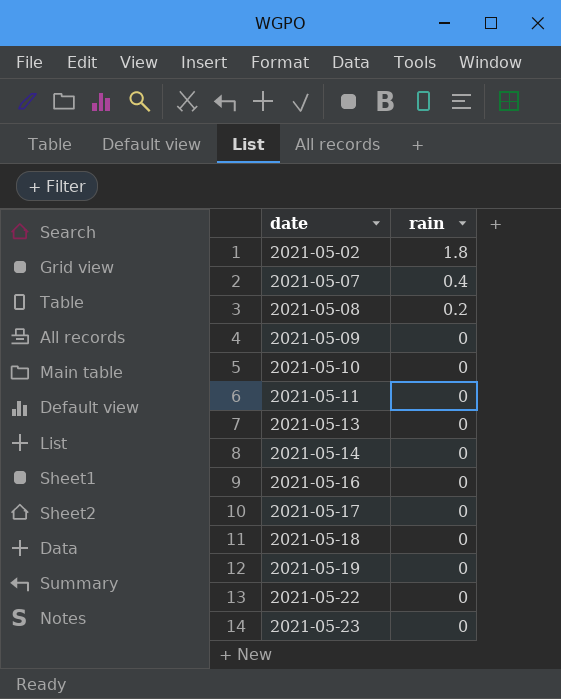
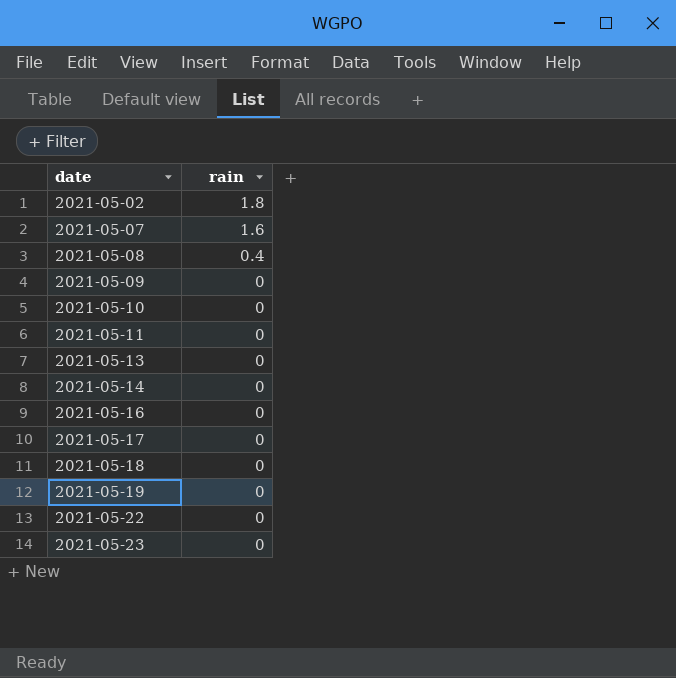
2021-05-07 | rain: 0.4 -> 1.6
2021-05-08 | rain: 0.2 -> 0.4

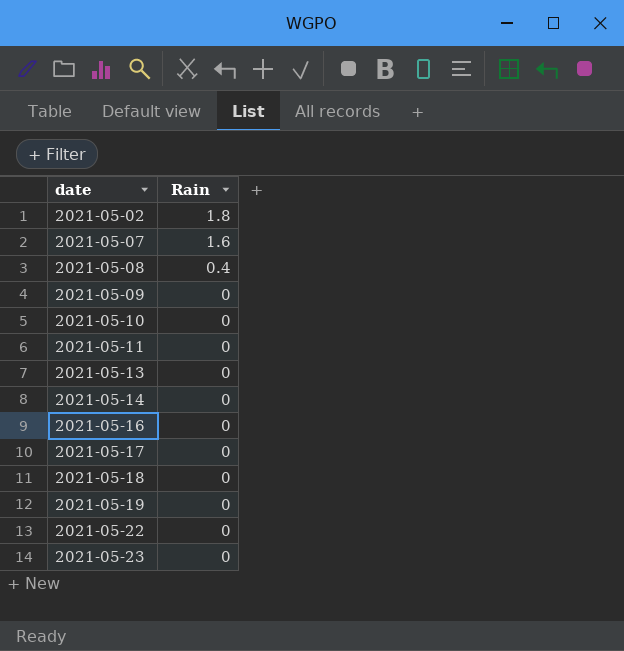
column name: rain -> Rain

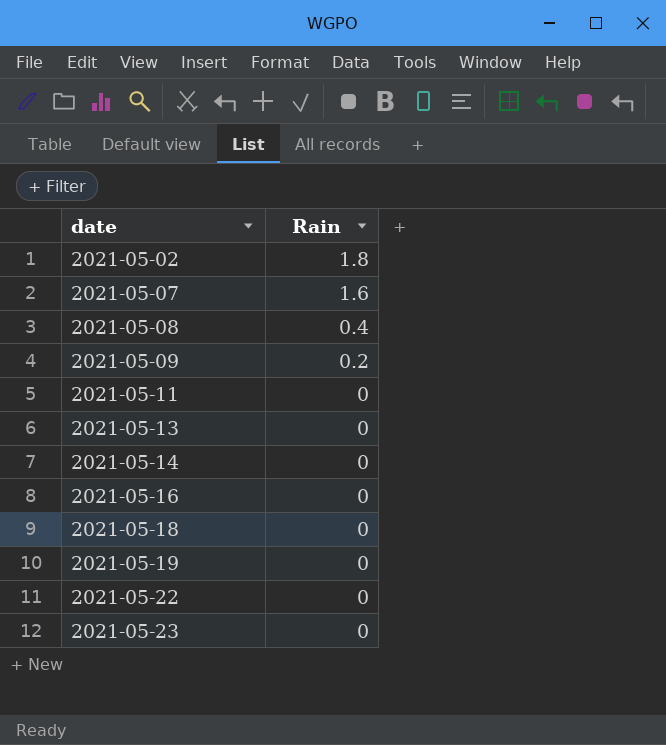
row 2021-05-10: 0 -> none
row 2021-05-17: 0 -> none
2021-05-09 | Rain: 0 -> 0.2

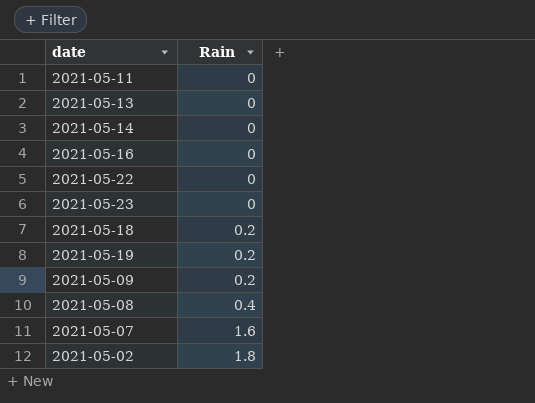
row order: date ascending -> Rain ascending
2021-05-18 | Rain: 0 -> 0.2
2021-05-19 | Rain: 0 -> 0.2

